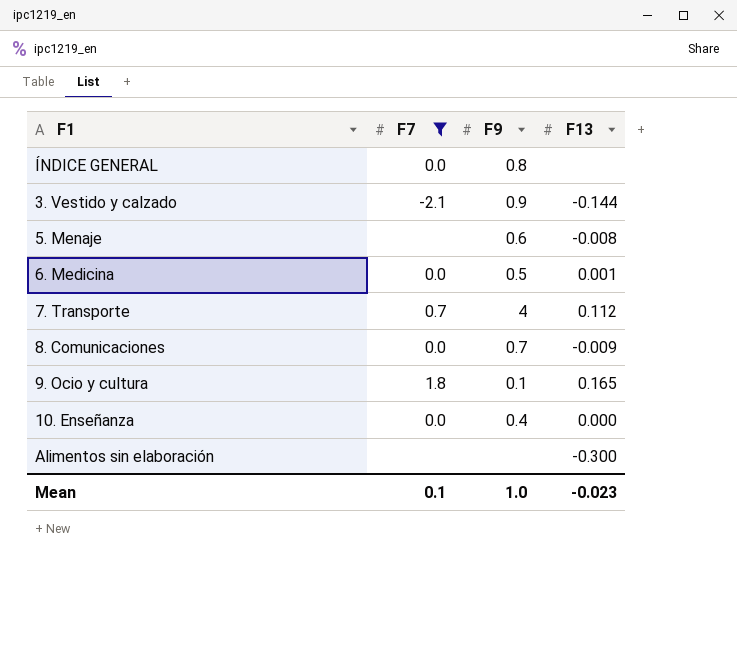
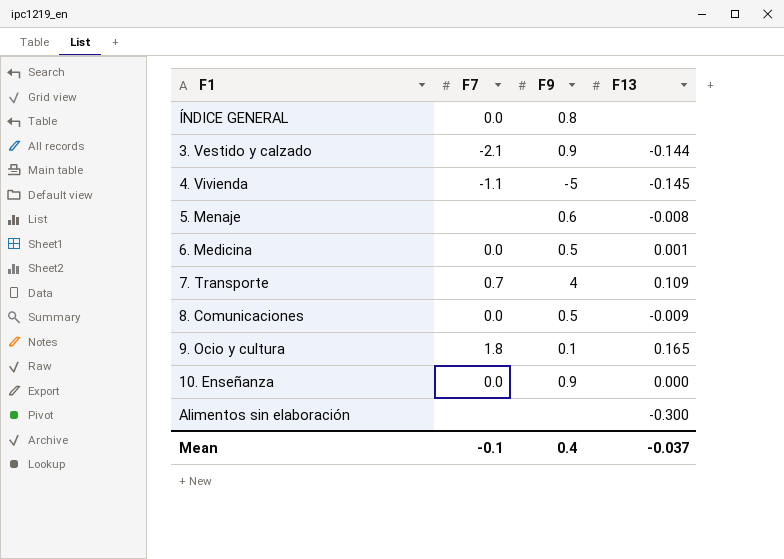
filter: F7 != -1.1 -> none
7. Transporte | F13: 0.112 -> 0.109
8. Comunicaciones | F9: 0.7 -> 0.5
10. Enseñanza | F9: 0.4 -> 0.9
Mean | F7: 0.1 -> -0.1
Mean | F9: 1.0 -> 0.4
Mean | F13: -0.023 -> -0.037

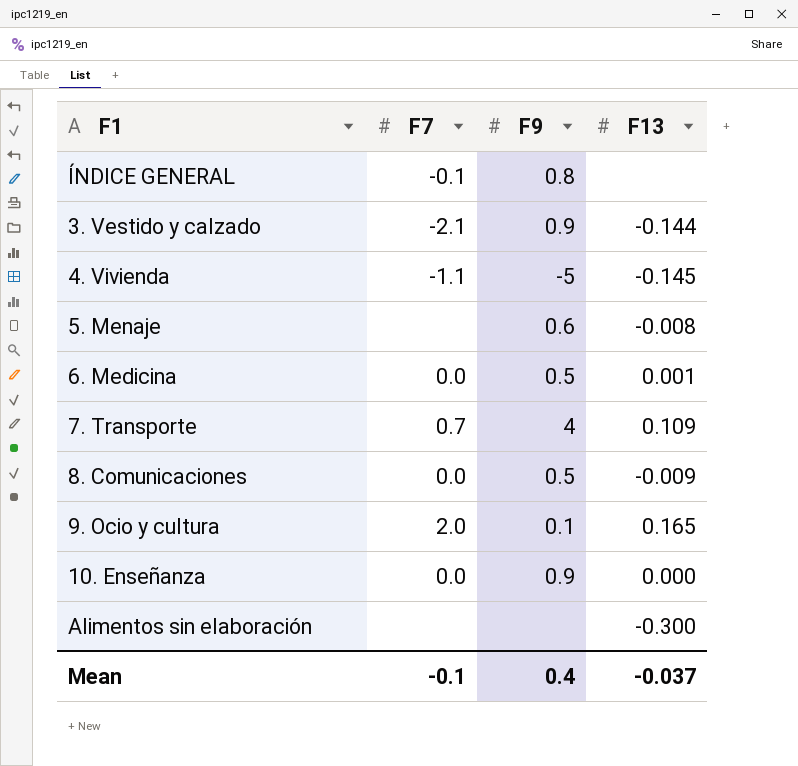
ÍNDICE GENERAL | F7: 0.0 -> -0.1
9. Ocio y cultura | F7: 1.8 -> 2.0

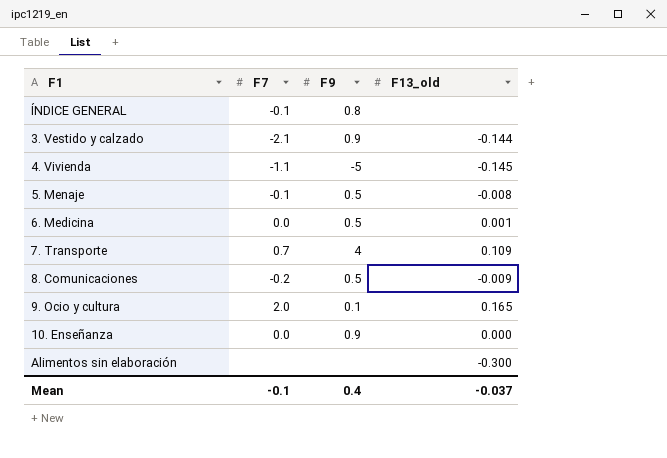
column name: F13 -> F13_old
5. Menaje | F7: none -> -0.1
5. Menaje | F9: 0.6 -> 0.5
8. Comunicaciones | F7: 0.0 -> -0.2

